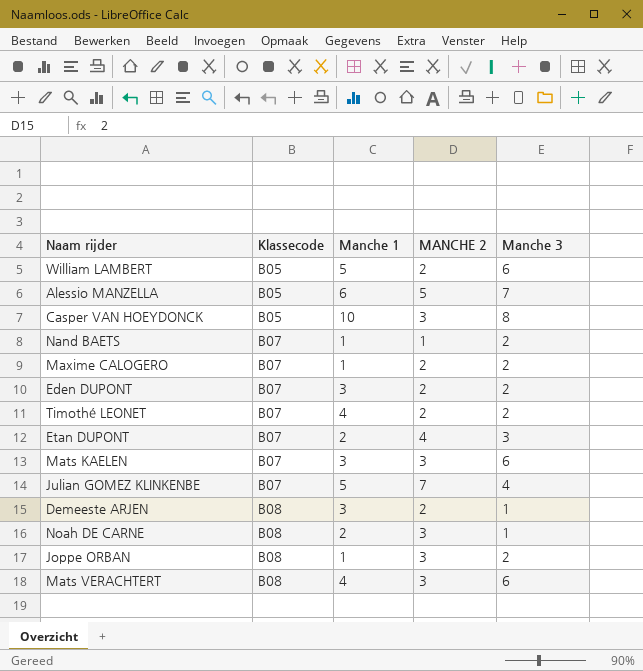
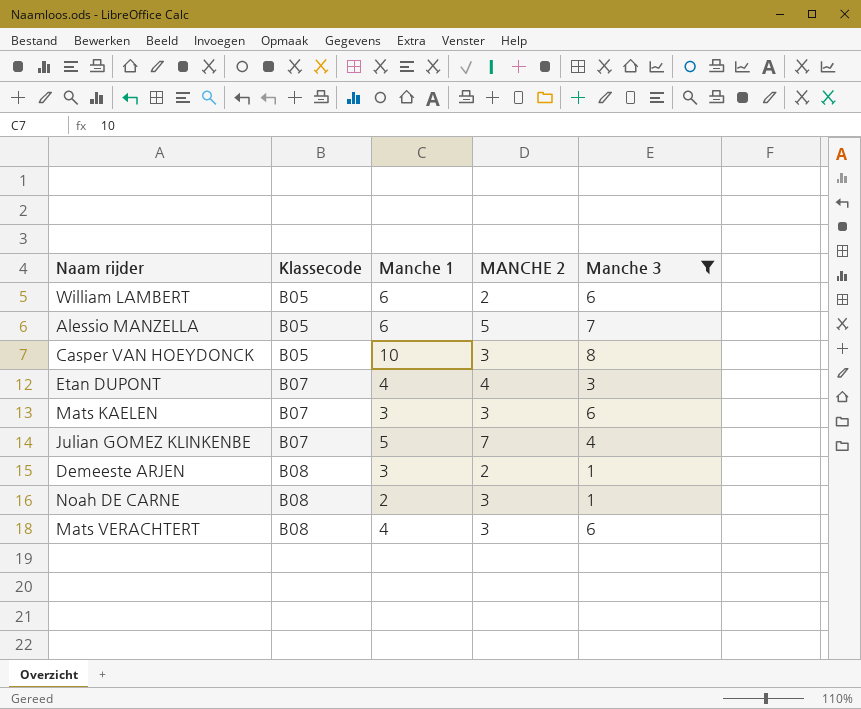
filter: none -> Manche 3 != 2
William LAMBERT | Manche 1: 5 -> 6
Etan DUPONT | Manche 1: 2 -> 4

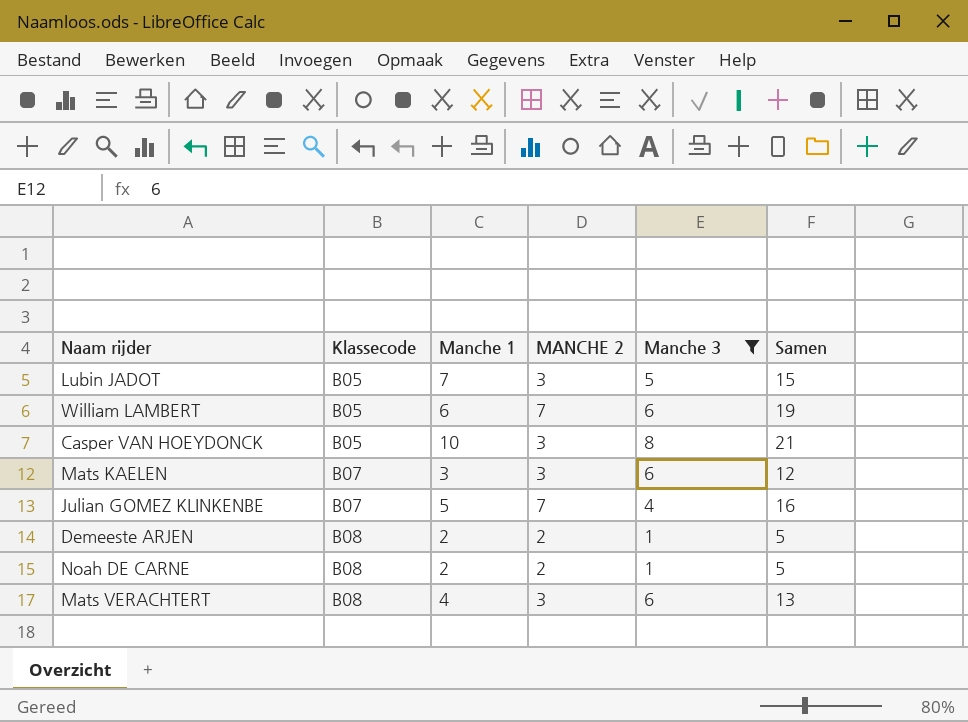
column Samen | formula: none -> [Manche 1] + [MANCHE 2] + [Manche 3]
row Alessio MANZELLA: B05 | 6 | 5 | 7 -> none
row Etan DUPONT: B07 | 4 | 4 | 3 -> none
row Lubin JADOT: none -> B05 | 7 | 3 | 5 | 15
William LAMBERT | MANCHE 2: 2 -> 7
Demeeste ARJEN | Manche 1: 3 -> 2
Noah DE CARNE | MANCHE 2: 3 -> 2

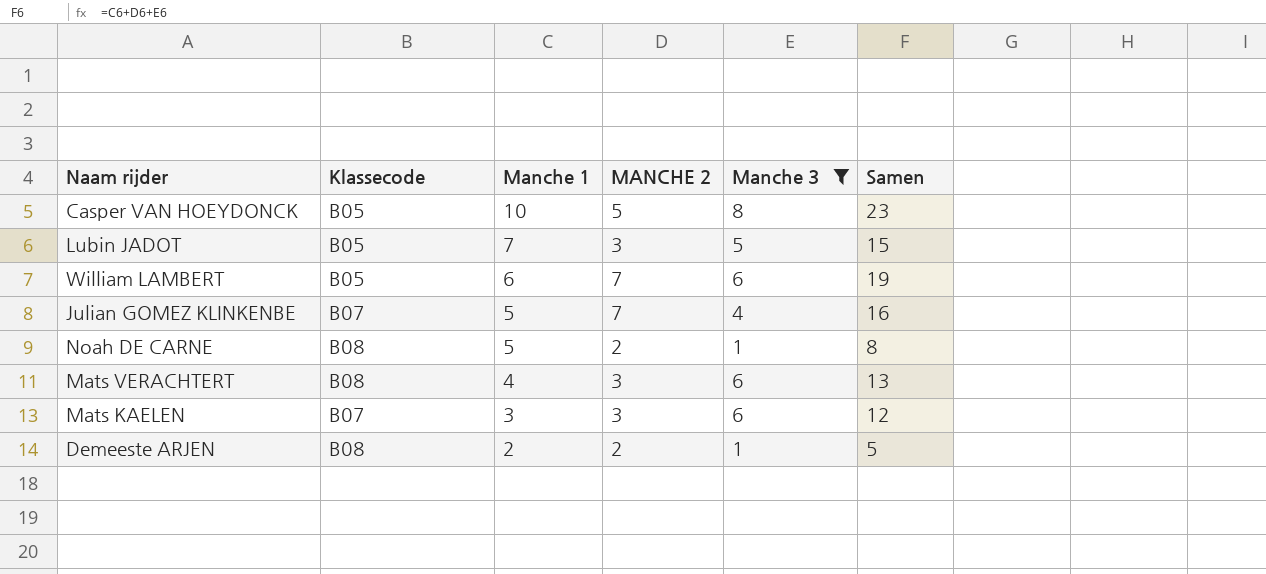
row order: Klassecode ascending -> Manche 1 descending
Casper VAN HOEYDONCK | MANCHE 2: 3 -> 5
Casper VAN HOEYDONCK | Samen: 21 -> 23
Noah DE CARNE | Manche 1: 2 -> 5
Noah DE CARNE | Samen: 5 -> 8

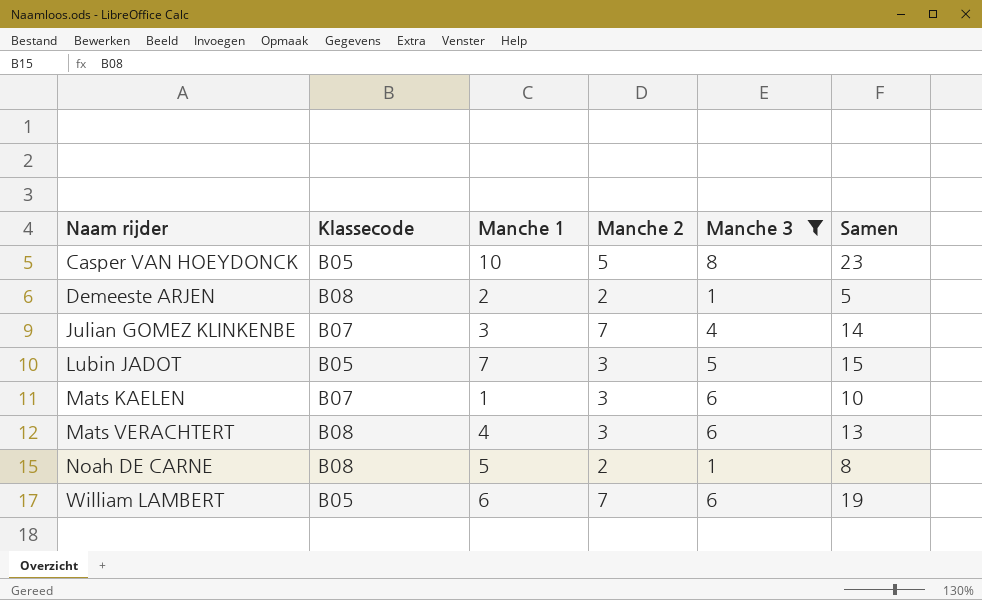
row order: Manche 1 descending -> Naam rijder ascending
column name: MANCHE 2 -> Manche 2
Julian GOMEZ KLINKENBE | Manche 1: 5 -> 3
Julian GOMEZ KLINKENBE | Samen: 16 -> 14
Mats KAELEN | Manche 1: 3 -> 1
Mats KAELEN | Samen: 12 -> 10

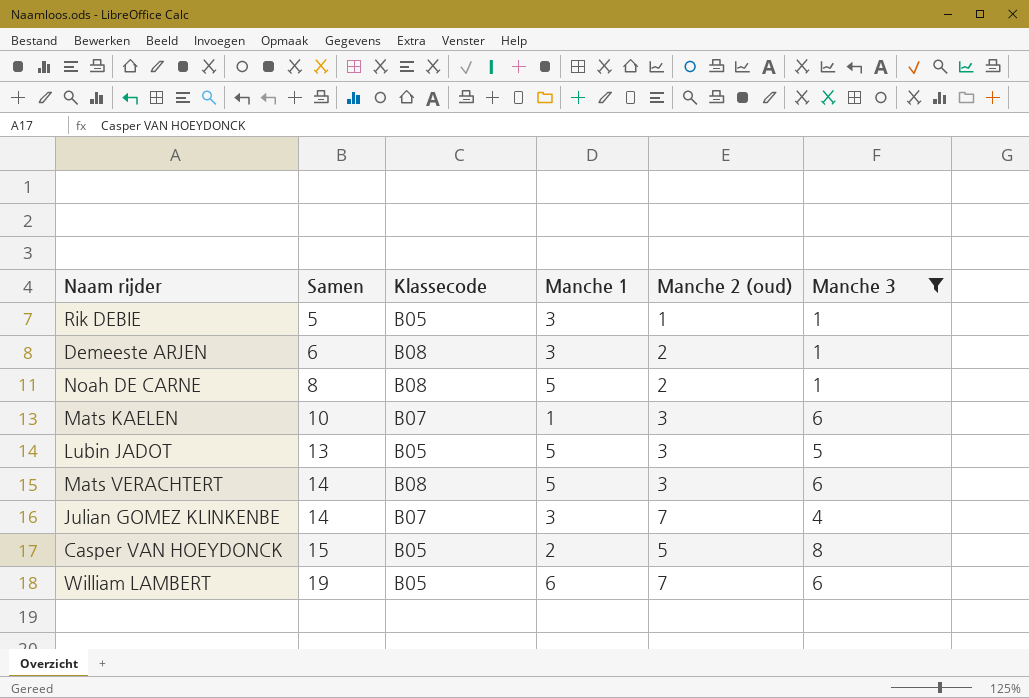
row order: Naam rijder ascending -> Samen ascending
column Samen | position: 6 -> 2
column name: Manche 2 -> Manche 2 (oud)
row Rik DEBIE: none -> 5 | B05 | 3 | 1 | 1
Demeeste ARJEN | Samen: 5 -> 6
Demeeste ARJEN | Manche 1: 2 -> 3
Lubin JADOT | Samen: 15 -> 13
Lubin JADOT | Manche 1: 7 -> 5
Mats VERACHTERT | Samen: 13 -> 14
Mats VERACHTERT | Manche 1: 4 -> 5
Casper VAN HOEYDONCK | Samen: 23 -> 15
Casper VAN HOEYDONCK | Manche 1: 10 -> 2

